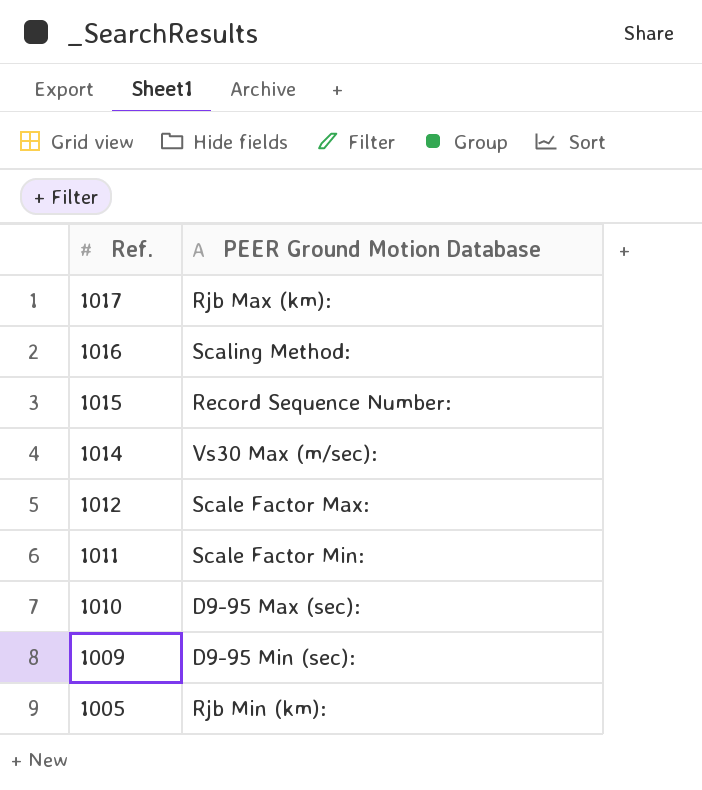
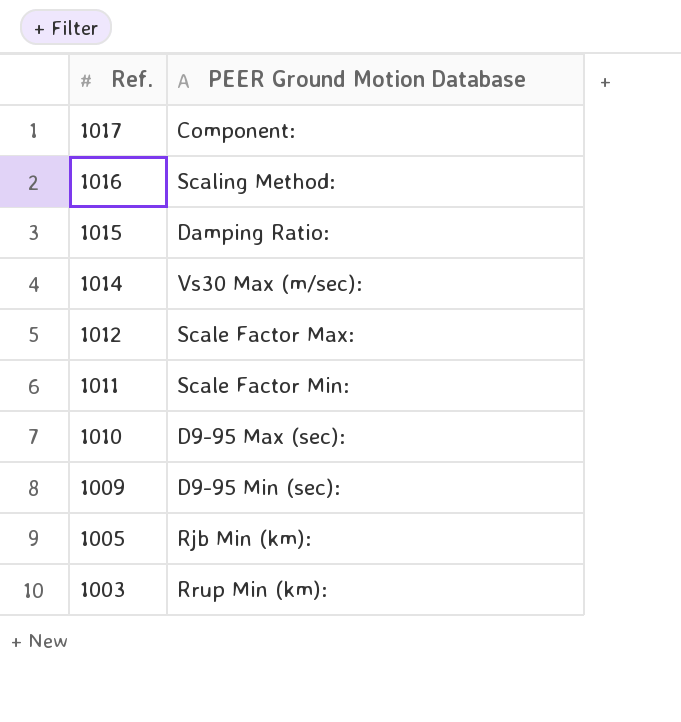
1017 | PEER Ground Motion Database: Rjb Max (km): -> Component:
1015 | PEER Ground Motion Database: Record Sequence Number: -> Damping Ratio:
row 1003: none -> Rrup Min (km):

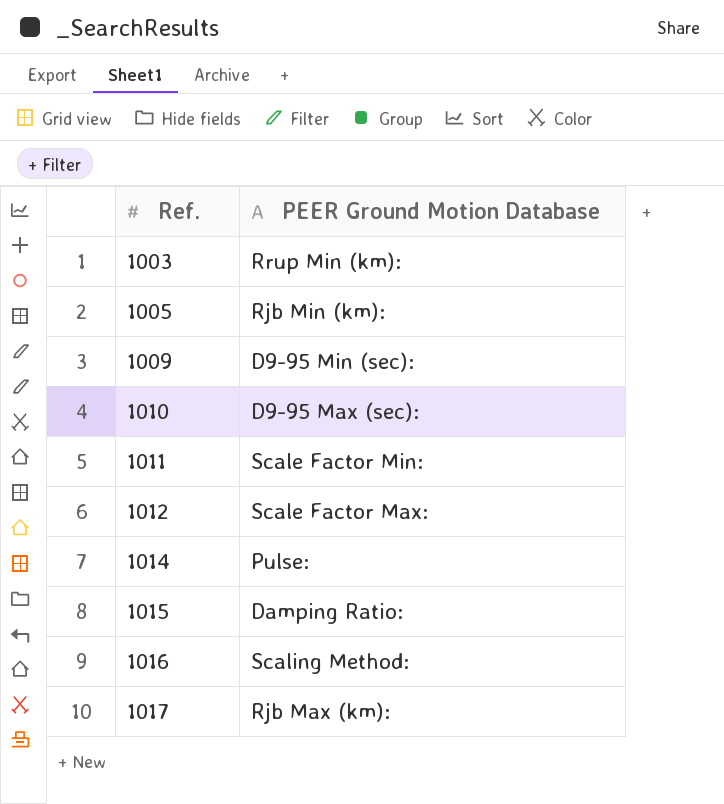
row order: Ref. descending -> Ref. ascending
1014 | PEER Ground Motion Database: Vs30 Max (m/sec): -> Pulse:
1017 | PEER Ground Motion Database: Component: -> Rjb Max (km):

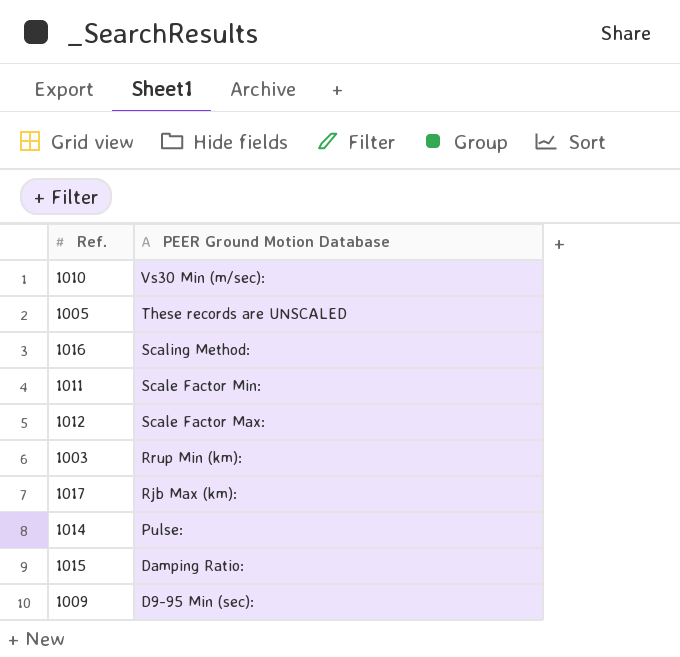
row order: Ref. ascending -> PEER Ground Motion Database descending
1010 | PEER Ground Motion Database: D9-95 Max (sec): -> Vs30 Min (m/sec):
1005 | PEER Ground Motion Database: Rjb Min (km): -> These records are UNSCALED

